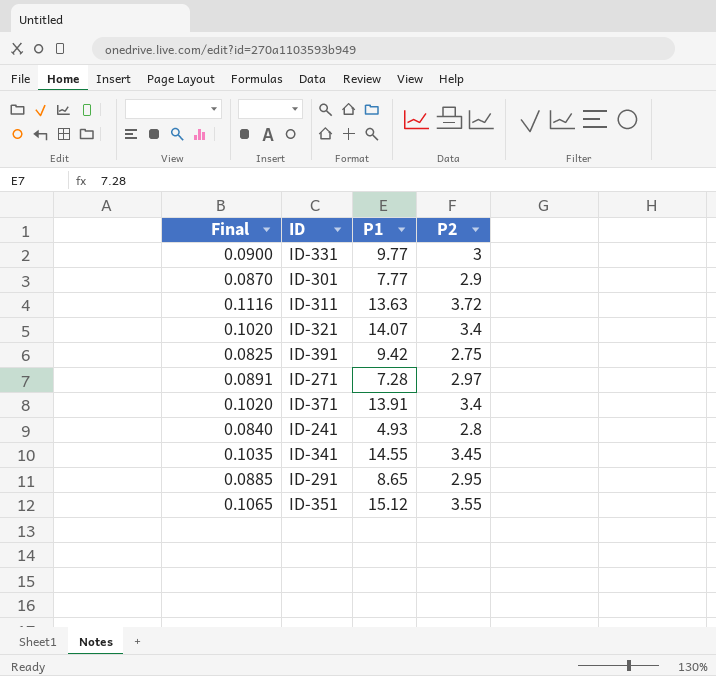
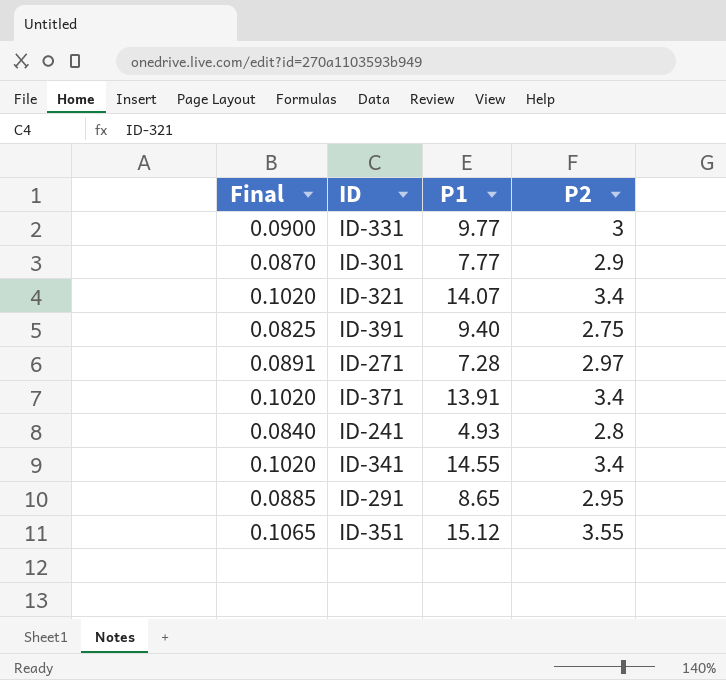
row ID-311: 0.1116 | 13.63 | 3.72 -> none
ID-391 | P1: 9.42 -> 9.40
ID-341 | Final: 0.1035 -> 0.1020
ID-341 | P2: 3.45 -> 3.4

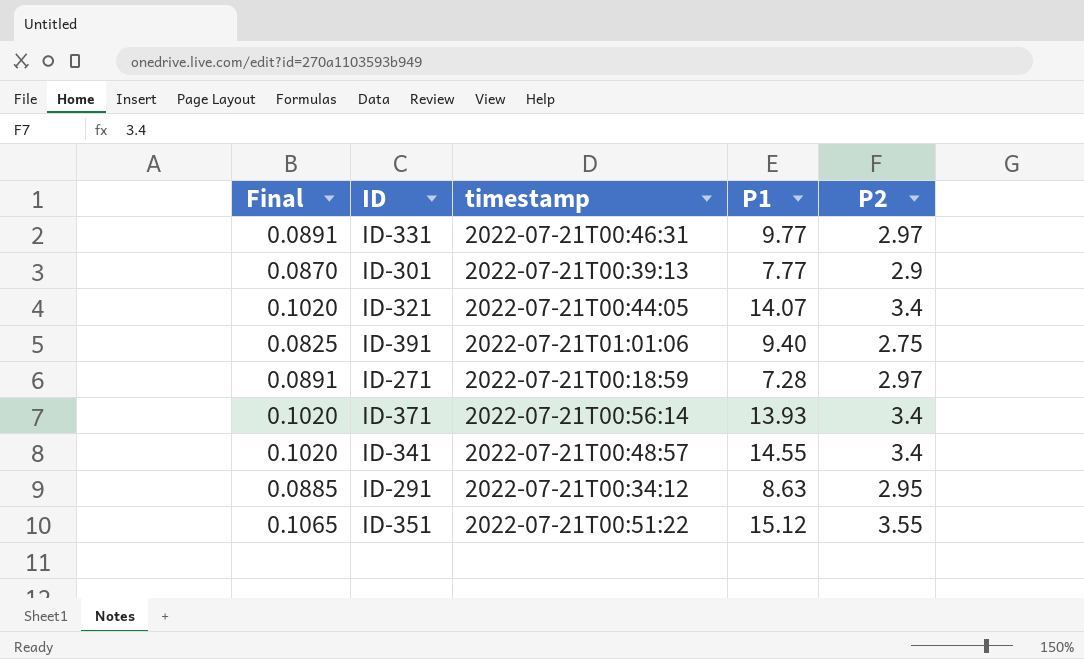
column timestamp | position: none -> 3
row ID-241: 0.0840 | 4.93 | 2.8 -> none
ID-331 | Final: 0.0900 -> 0.0891
ID-331 | P2: 3 -> 2.97
ID-371 | P1: 13.91 -> 13.93
ID-291 | P1: 8.65 -> 8.63

